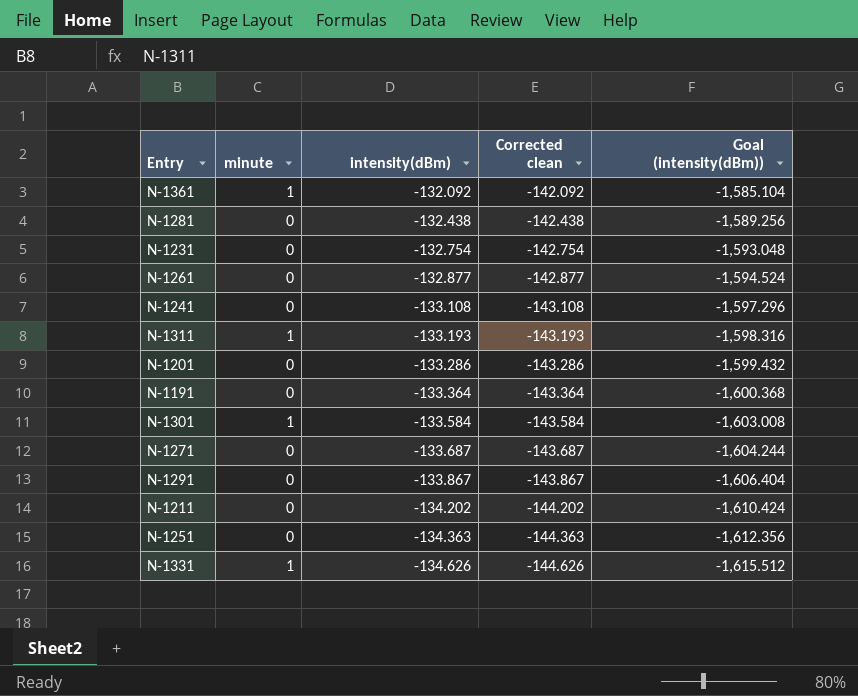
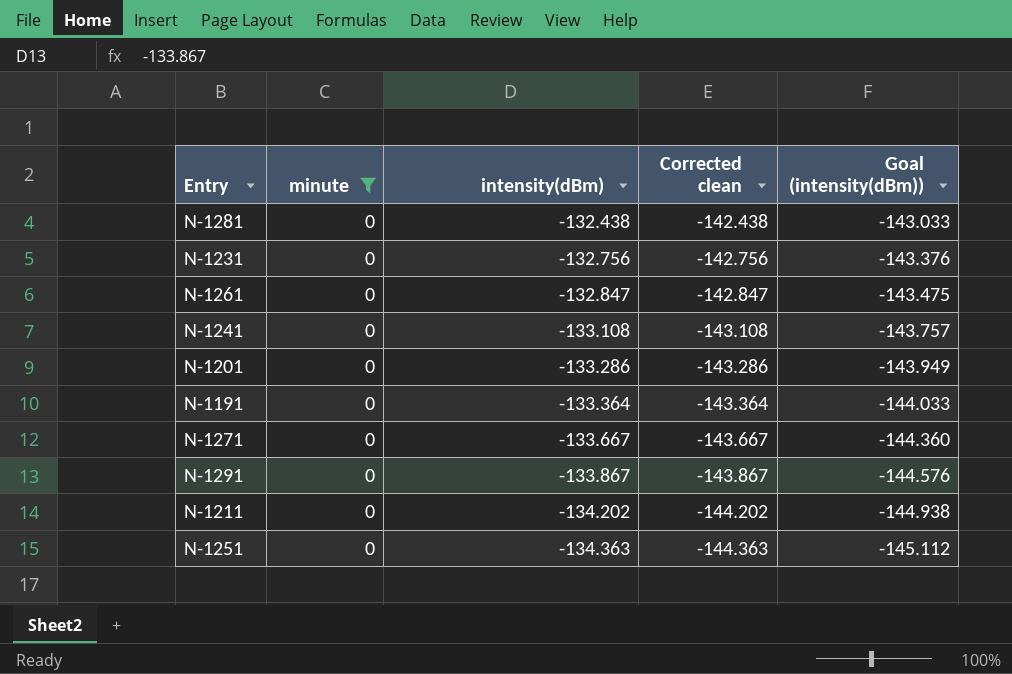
filter: none -> minute = 0
column Goal (intensity(dBm)) | formula: [intensity(dBm)] * 12 -> [intensity(dBm)] * 1.08
N-1231 | intensity(dBm): -132.754 -> -132.756
N-1231 | Corrected clean: -142.754 -> -142.756
N-1261 | intensity(dBm): -132.877 -> -132.847
N-1261 | Corrected clean: -142.877 -> -142.847
N-1271 | intensity(dBm): -133.687 -> -133.667
N-1271 | Corrected clean: -143.687 -> -143.667

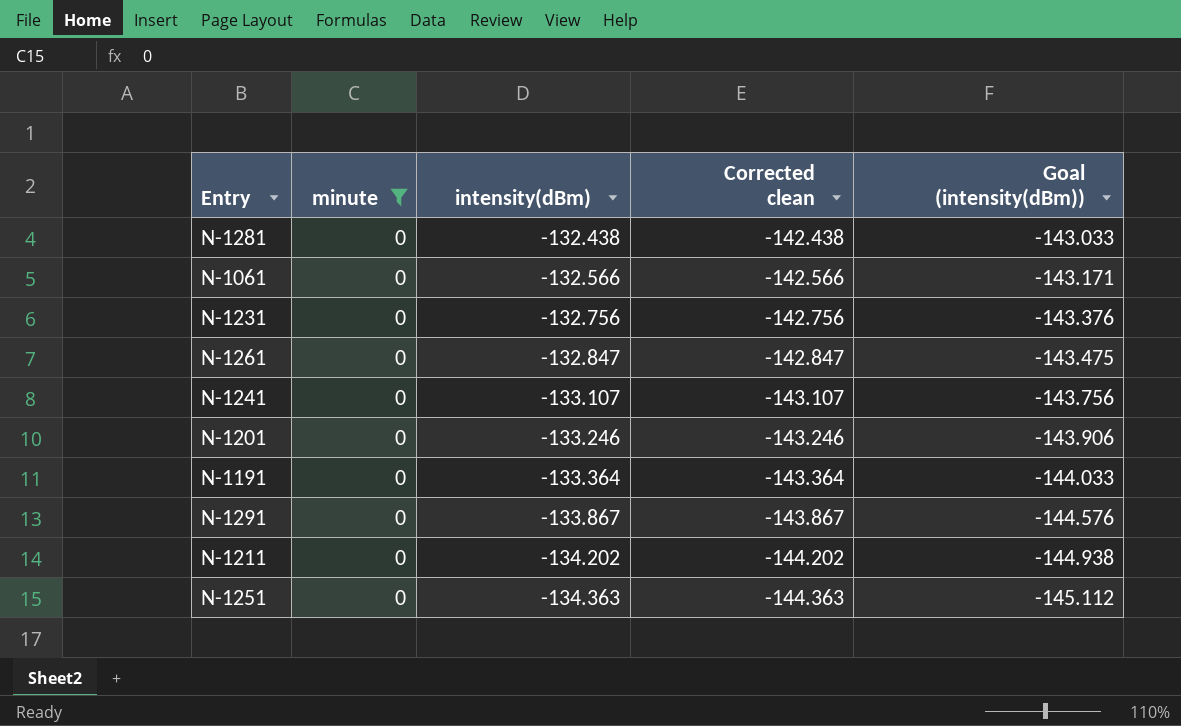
row N-1271: 0 | -133.667 | -143.667 | -144.360 -> none
row N-1061: none -> 0 | -132.566 | -142.566 | -143.171
N-1241 | intensity(dBm): -133.108 -> -133.107
N-1241 | Corrected clean: -143.108 -> -143.107
N-1241 | Goal (intensity(dBm)): -143.757 -> -143.756
N-1201 | intensity(dBm): -133.286 -> -133.246
N-1201 | Corrected clean: -143.286 -> -143.246
N-1201 | Goal (intensity(dBm)): -143.949 -> -143.906

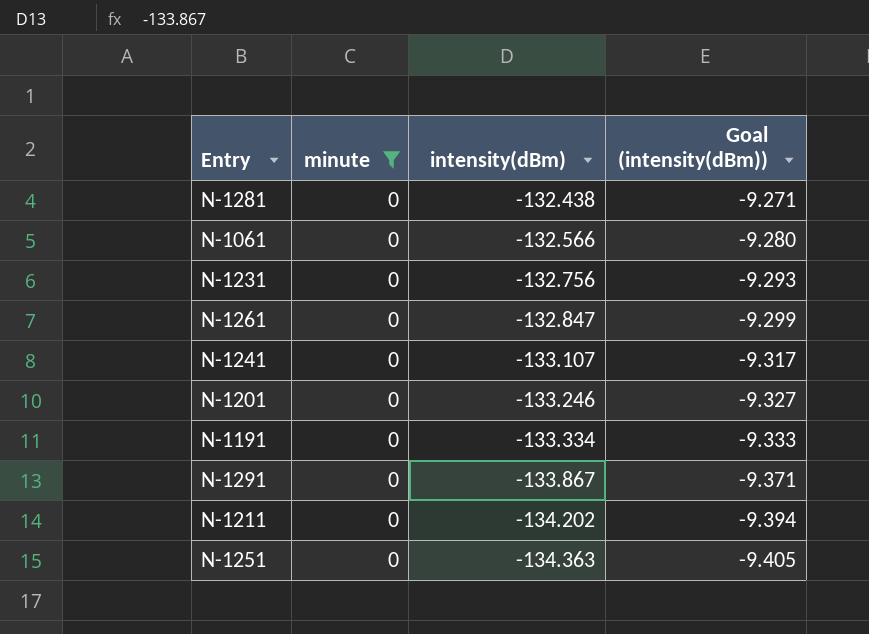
column Corrected clean | formula: [intensity(dBm)] - 10 -> none
column Goal (intensity(dBm)) | formula: [intensity(dBm)] * 1.08 -> [intensity(dBm)] * 0.07
N-1191 | intensity(dBm): -133.364 -> -133.334

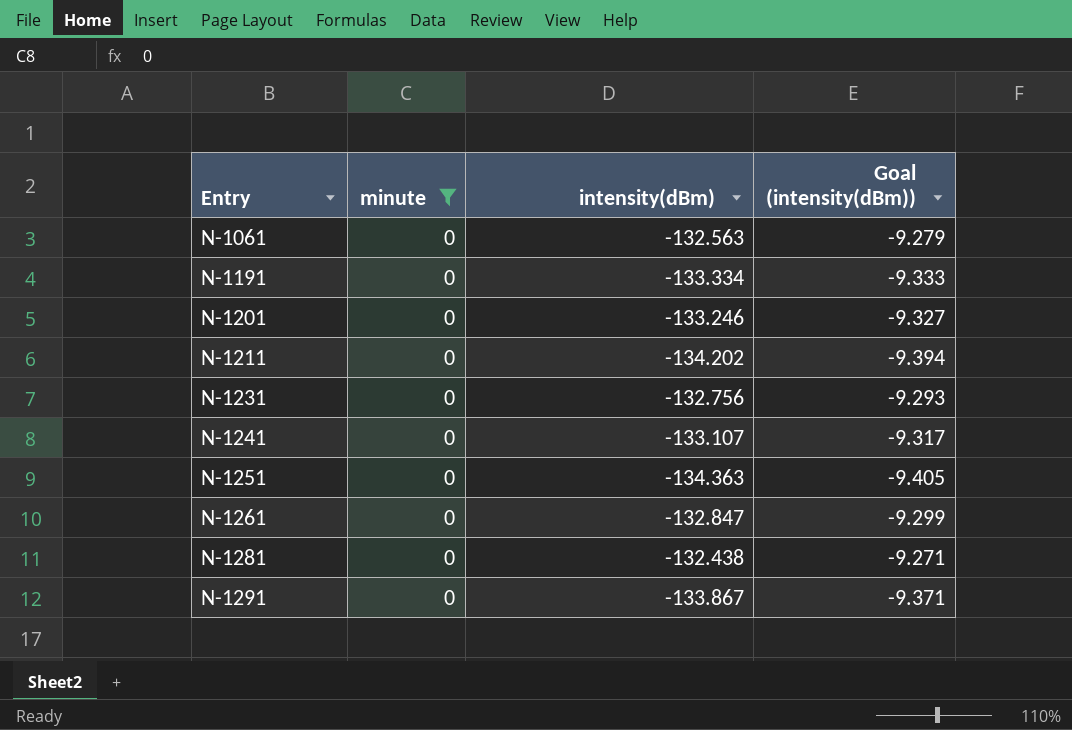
row order: intensity(dBm) descending -> Entry ascending
N-1061 | intensity(dBm): -132.566 -> -132.563
N-1061 | Goal (intensity(dBm)): -9.280 -> -9.279

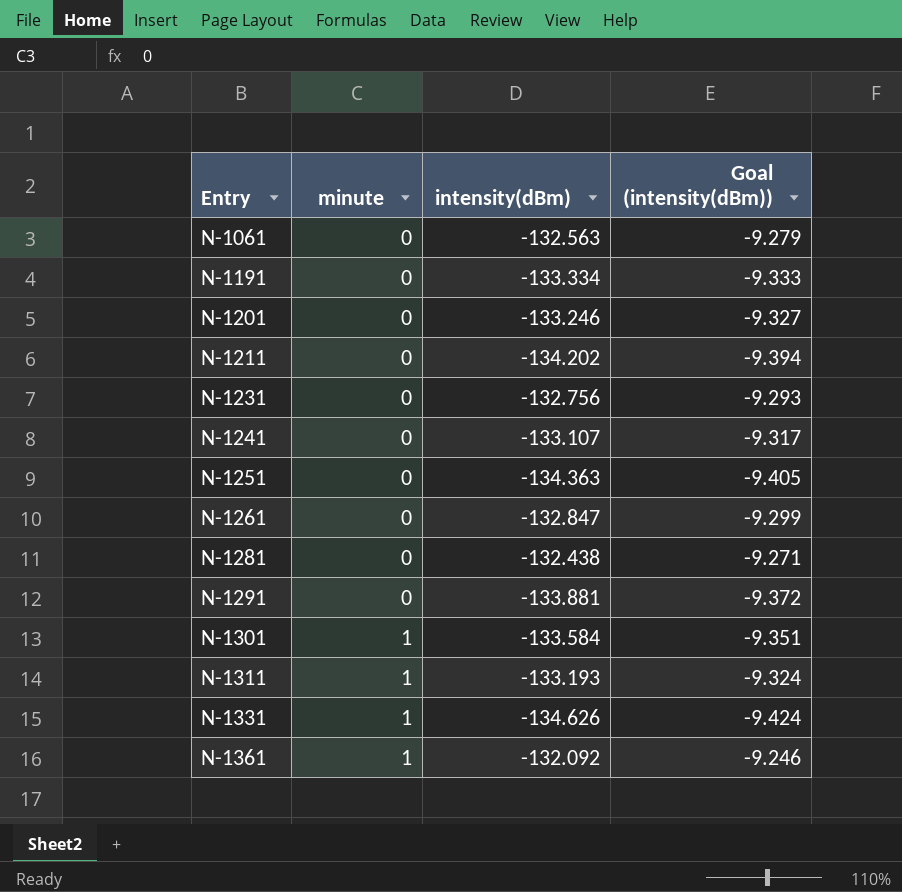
filter: minute = 0 -> none
N-1291 | intensity(dBm): -133.867 -> -133.881
N-1291 | Goal (intensity(dBm)): -9.371 -> -9.372

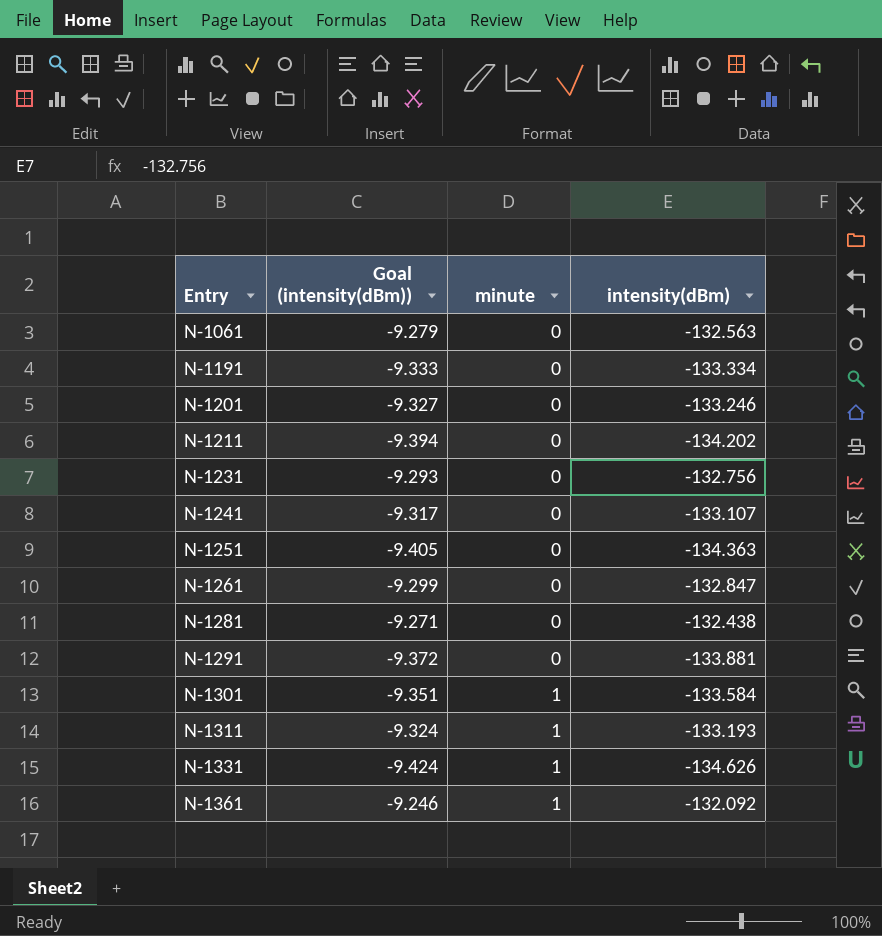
column Goal (intensity(dBm)) | position: 4 -> 2

